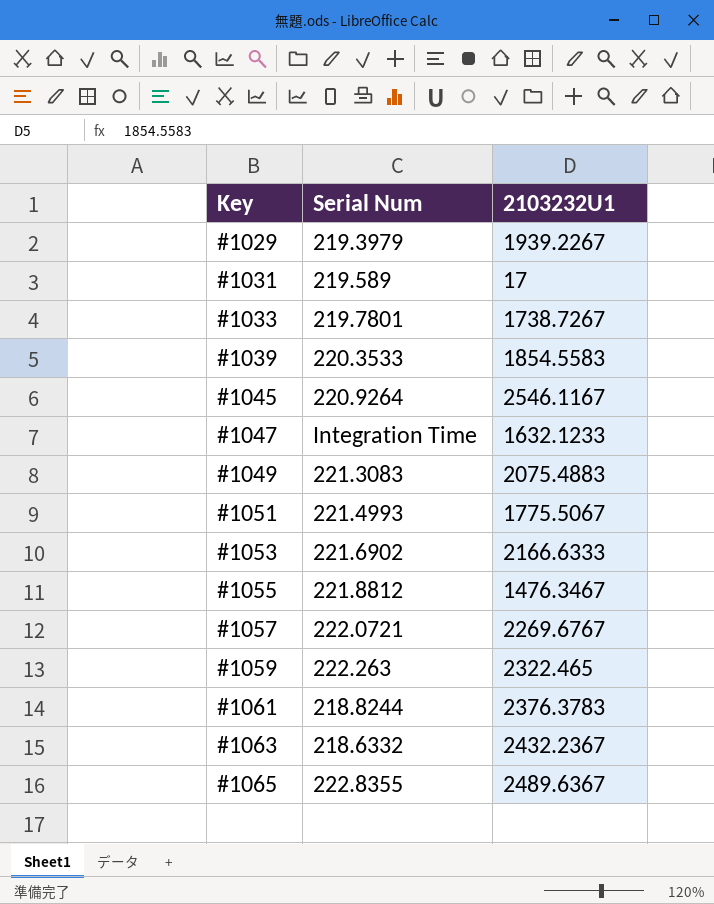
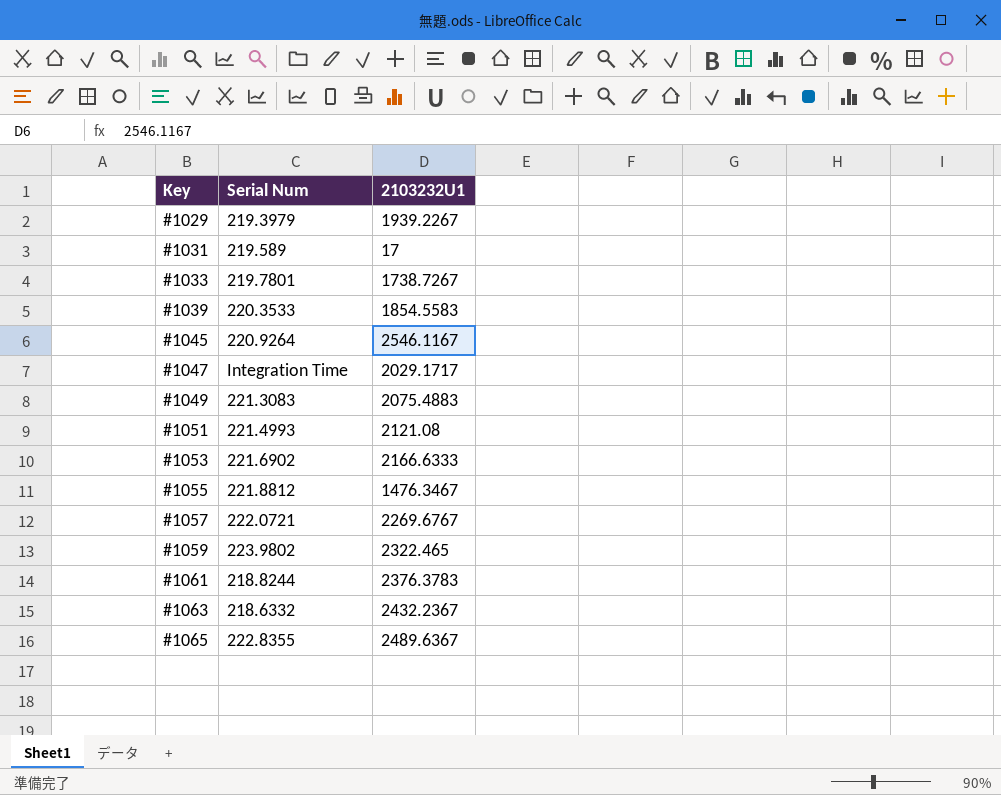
#1047 | 2103232U1: 1632.1233 -> 2029.1717
#1051 | 2103232U1: 1775.5067 -> 2121.08
#1059 | Serial Num: 222.263 -> 223.9802

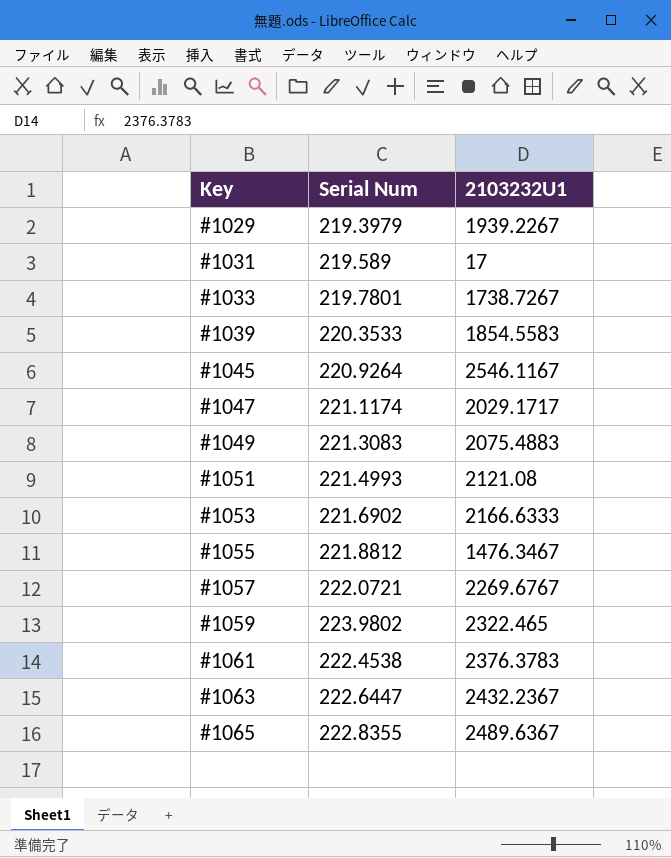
#1047 | Serial Num: Integration Time -> 221.1174
#1061 | Serial Num: 218.8244 -> 222.4538
#1063 | Serial Num: 218.6332 -> 222.6447

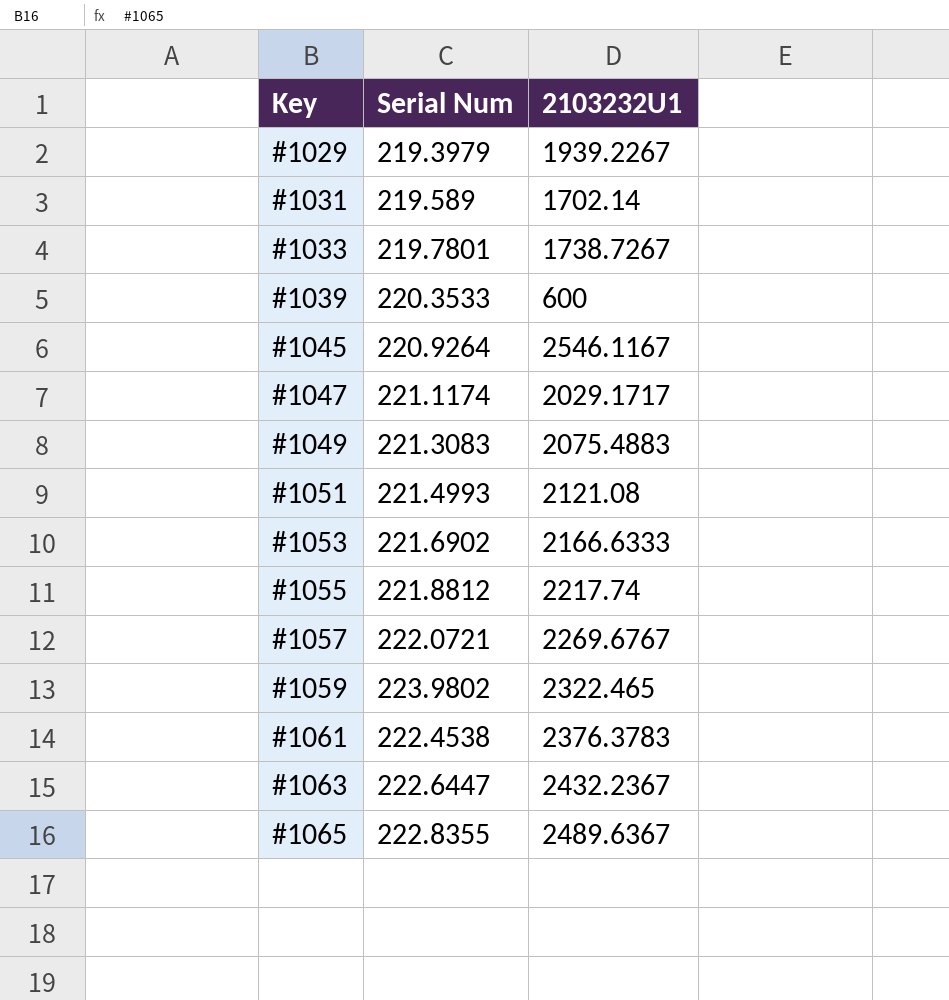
#1031 | 2103232U1: 17 -> 1702.14
#1039 | 2103232U1: 1854.5583 -> 600
#1055 | 2103232U1: 1476.3467 -> 2217.74

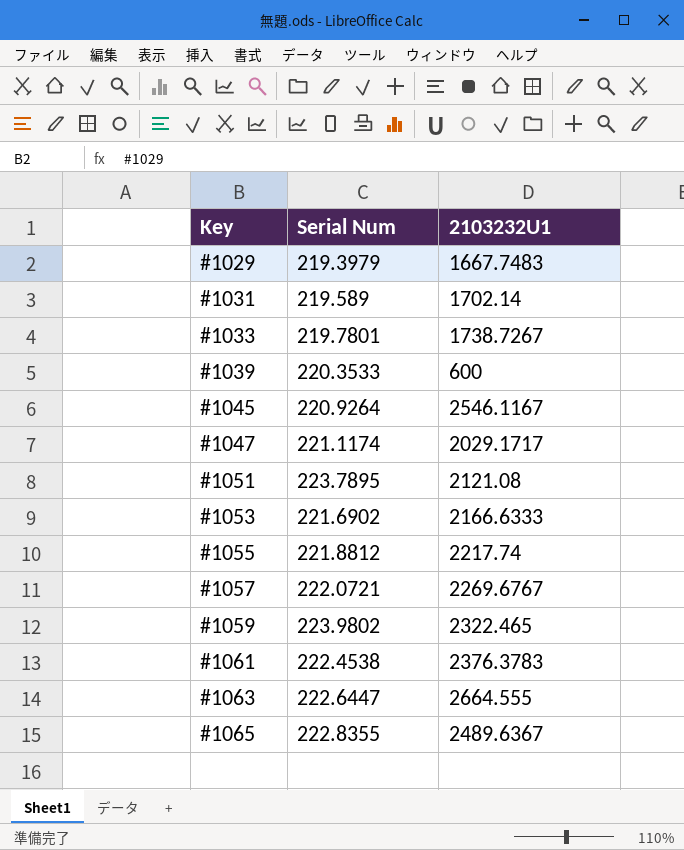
row #1049: 221.3083 | 2075.4883 -> none
#1029 | 2103232U1: 1939.2267 -> 1667.7483
#1051 | Serial Num: 221.4993 -> 223.7895
#1063 | 2103232U1: 2432.2367 -> 2664.555

